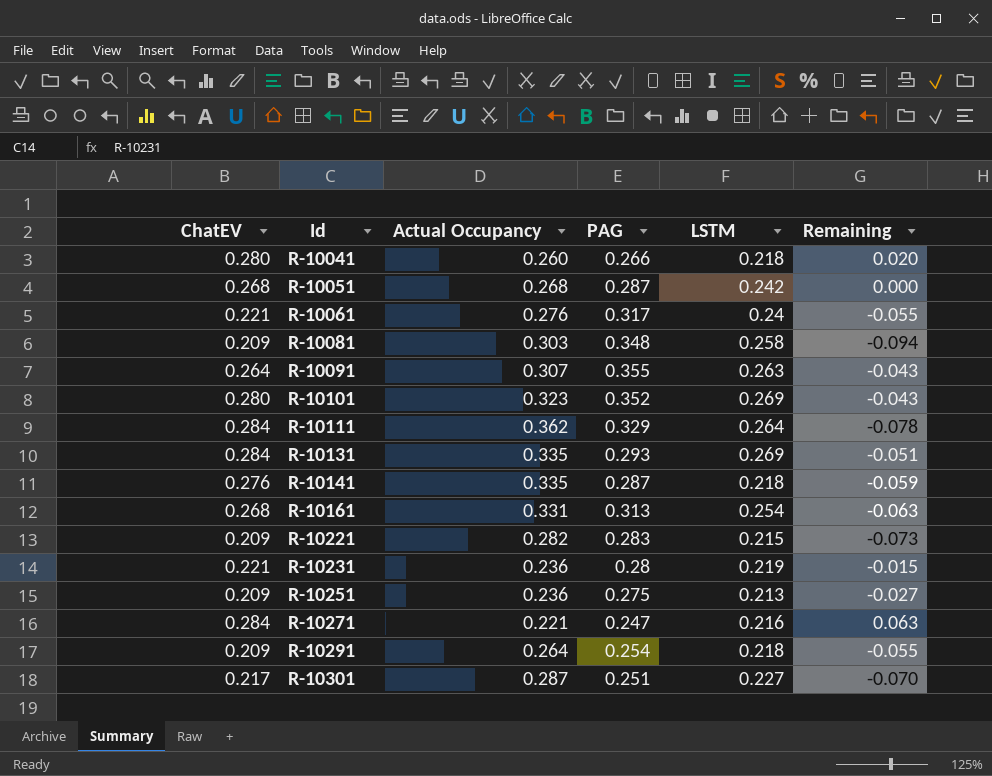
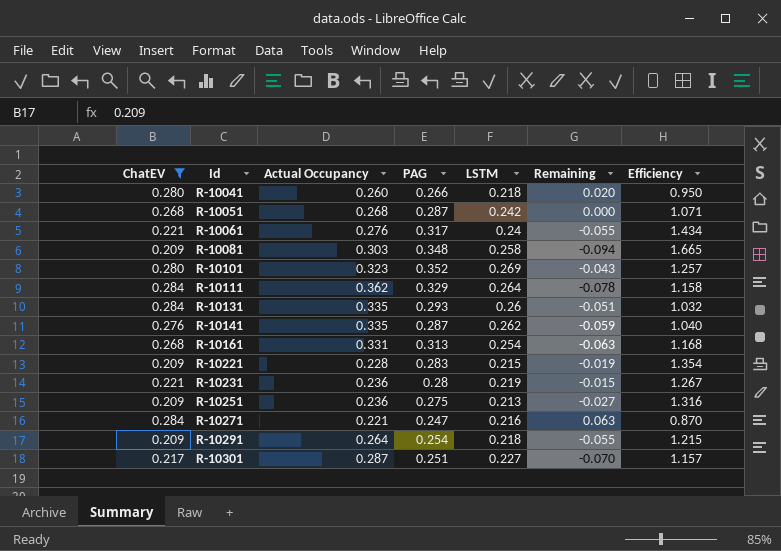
filter: none -> ChatEV != 0.264
column Efficiency | formula: none -> [PAG] / [ChatEV]
R-10131 | LSTM: 0.269 -> 0.26
R-10141 | LSTM: 0.218 -> 0.262
R-10221 | Actual Occupancy: 0.282 -> 0.228
R-10221 | Remaining: -0.073 -> -0.019

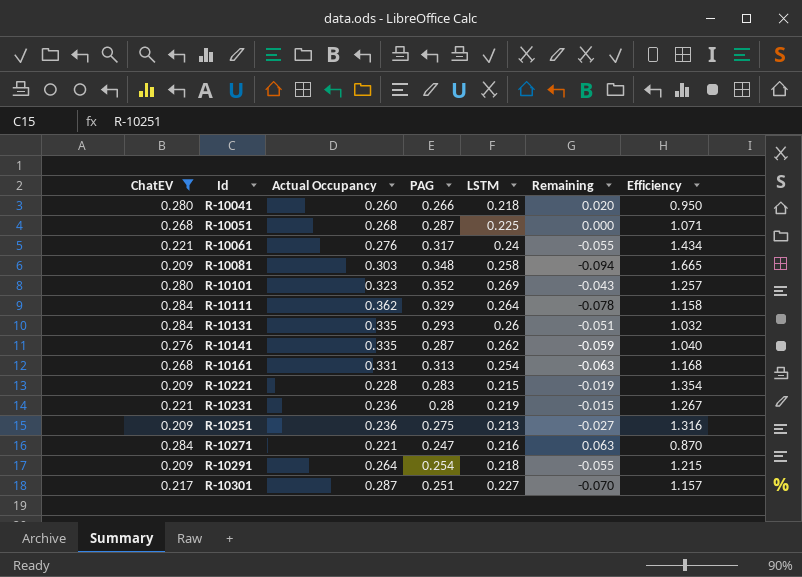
R-10051 | LSTM: 0.242 -> 0.225

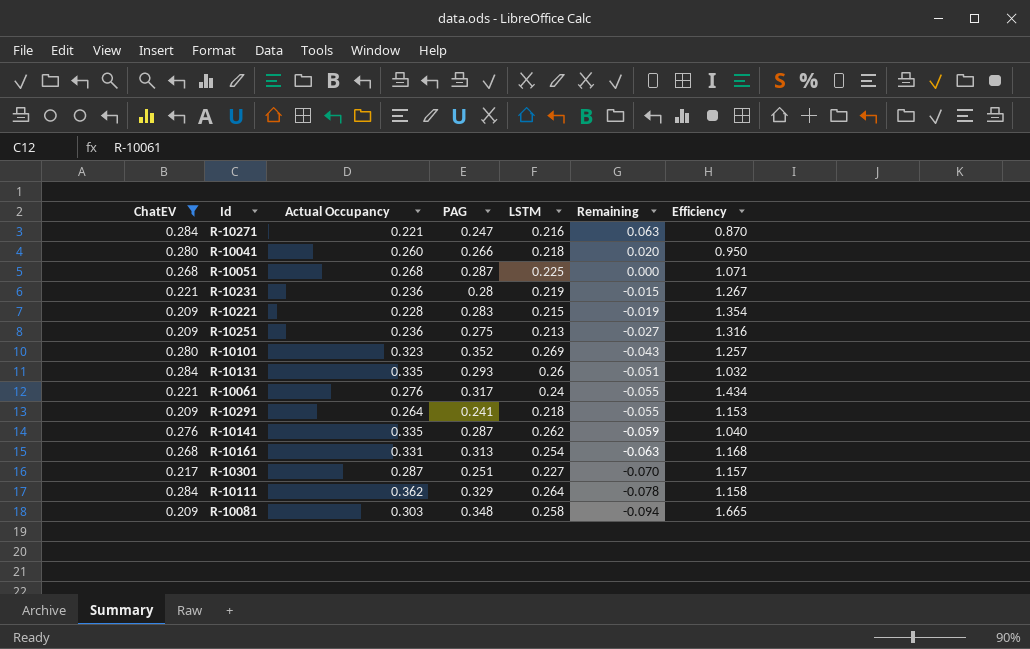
row order: Id ascending -> Remaining descending
R-10291 | PAG: 0.254 -> 0.241
R-10291 | Efficiency: 1.215 -> 1.153

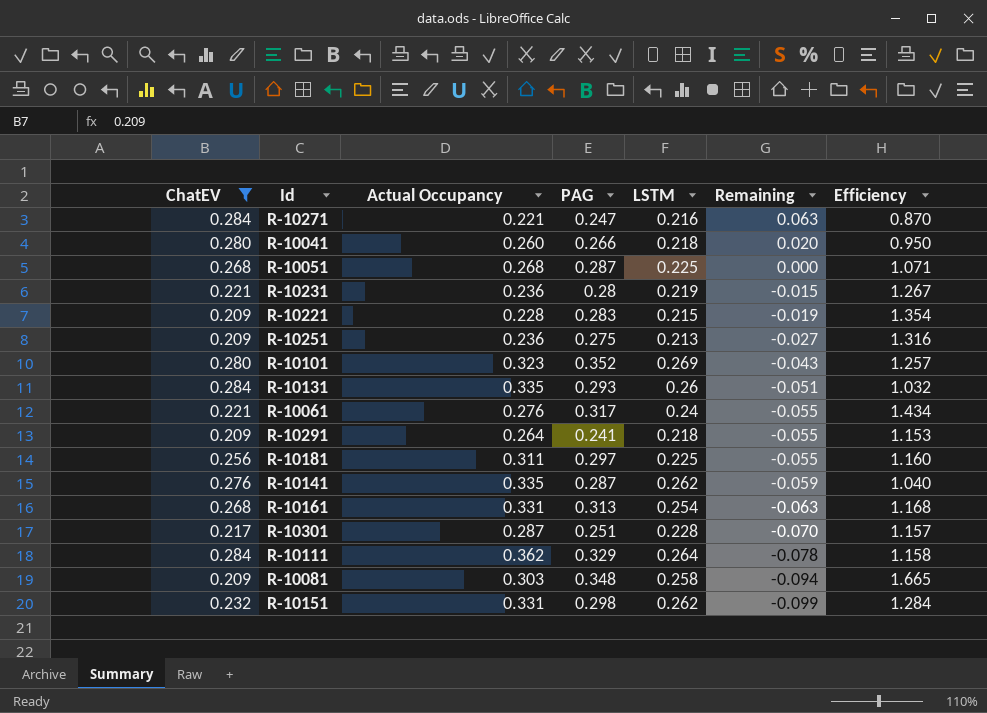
row R-10181: none -> 0.256 | 0.311 | 0.297 | 0.225 | -0.055 | 1.160
R-10301 | LSTM: 0.227 -> 0.228
row R-10151: none -> 0.232 | 0.331 | 0.298 | 0.262 | -0.099 | 1.284

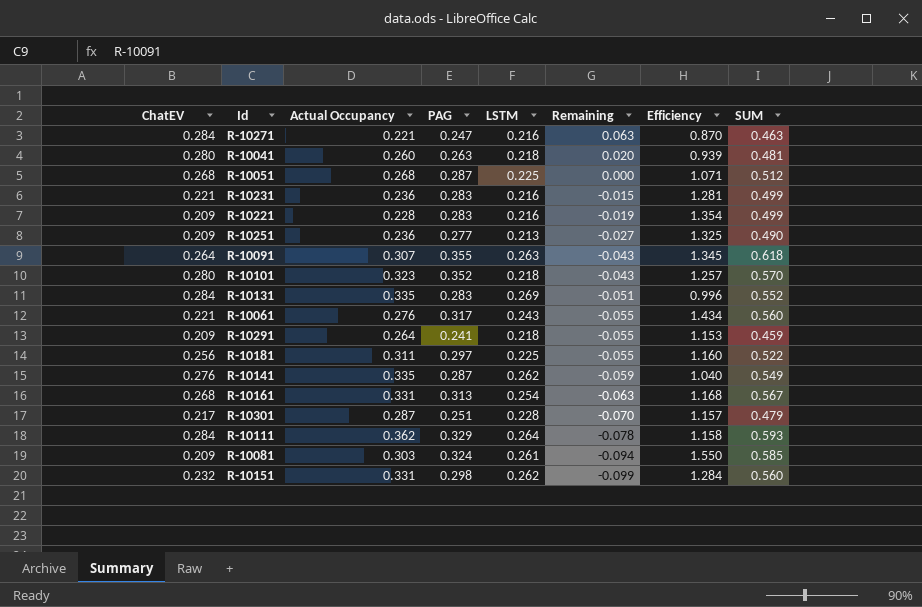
filter: ChatEV != 0.264 -> none
column SUM | formula: none -> [PAG] + [LSTM]
R-10041 | PAG: 0.266 -> 0.263
R-10041 | Efficiency: 0.950 -> 0.939
R-10231 | PAG: 0.28 -> 0.283
R-10231 | LSTM: 0.219 -> 0.216
R-10231 | Efficiency: 1.267 -> 1.281
R-10221 | LSTM: 0.215 -> 0.216
R-10251 | PAG: 0.275 -> 0.277
R-10251 | Efficiency: 1.316 -> 1.325
R-10101 | LSTM: 0.269 -> 0.218
R-10131 | PAG: 0.293 -> 0.283
R-10131 | LSTM: 0.26 -> 0.269
R-10131 | Efficiency: 1.032 -> 0.996
R-10061 | LSTM: 0.24 -> 0.243
R-10081 | PAG: 0.348 -> 0.324
R-10081 | LSTM: 0.258 -> 0.261
R-10081 | Efficiency: 1.665 -> 1.550

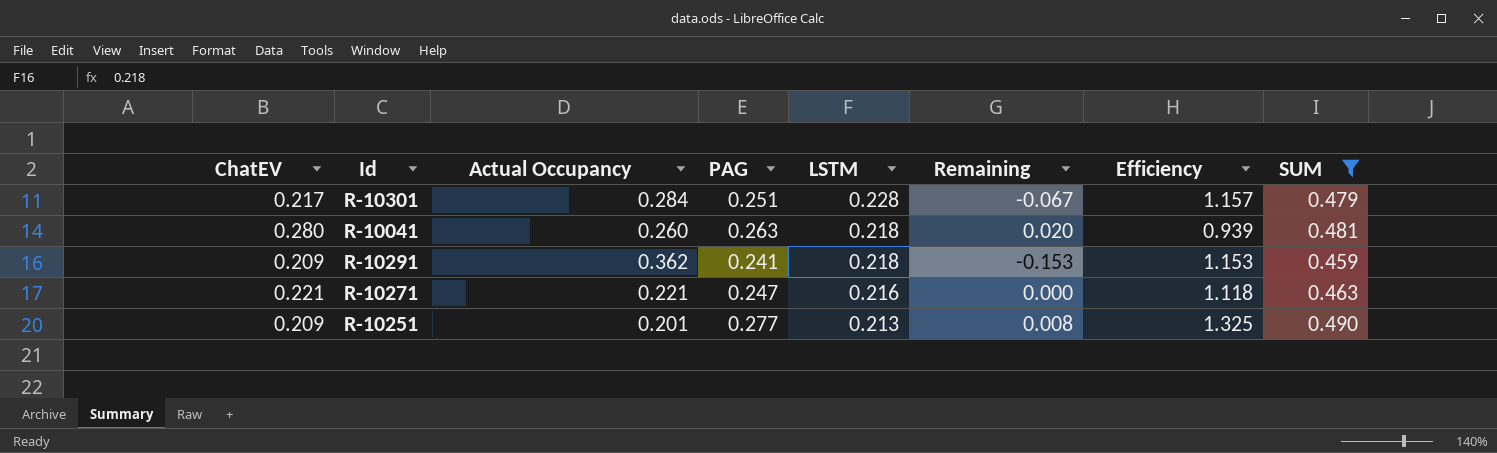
filter: none -> SUM <= 0.490
row order: Remaining descending -> LSTM descending
R-10301 | Actual Occupancy: 0.287 -> 0.284
R-10301 | Remaining: -0.070 -> -0.067
R-10291 | Actual Occupancy: 0.264 -> 0.362
R-10291 | Remaining: -0.055 -> -0.153
R-10271 | ChatEV: 0.284 -> 0.221
R-10271 | Remaining: 0.063 -> 0.000
R-10271 | Efficiency: 0.870 -> 1.118
R-10251 | Actual Occupancy: 0.236 -> 0.201
R-10251 | Remaining: -0.027 -> 0.008

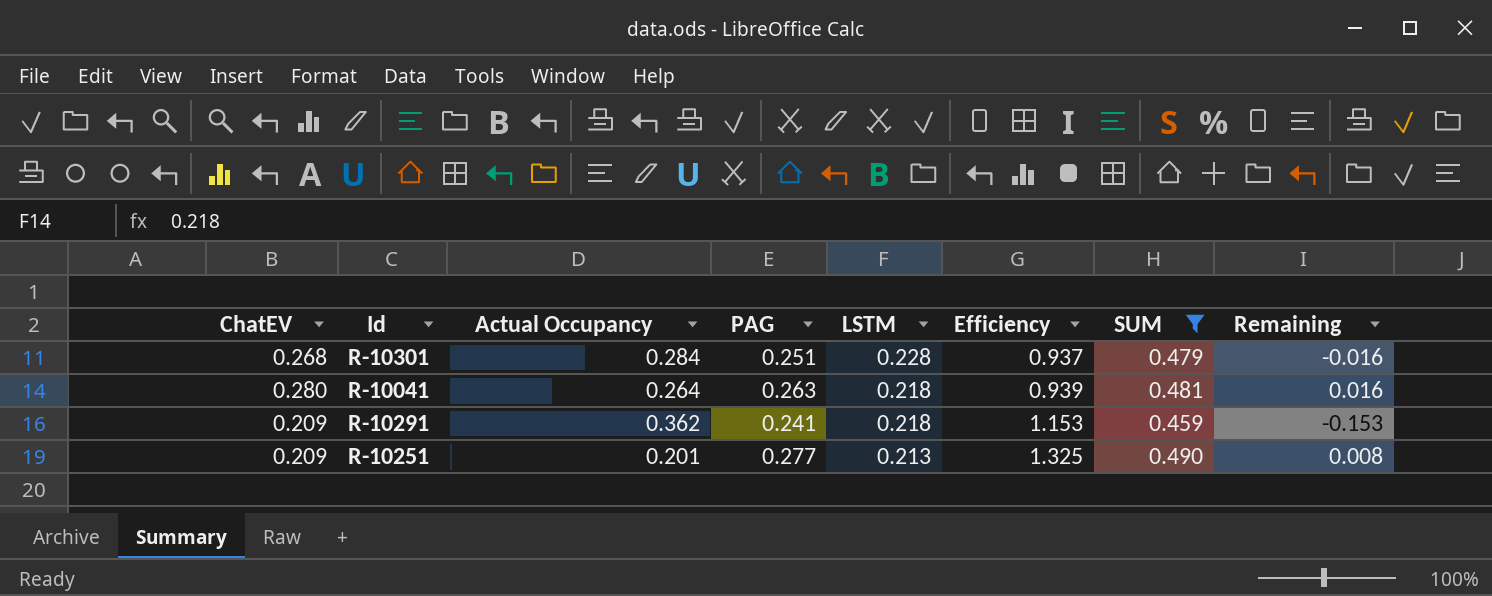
column Remaining | position: 6 -> 8
row R-10271: 0.221 | 0.221 | 0.247 | 0.216 | 0.000 | 1.118 | 0.463 -> none
R-10301 | ChatEV: 0.217 -> 0.268
R-10301 | Efficiency: 1.157 -> 0.937
R-10301 | Remaining: -0.067 -> -0.016
R-10041 | Actual Occupancy: 0.260 -> 0.264
R-10041 | Remaining: 0.020 -> 0.016

